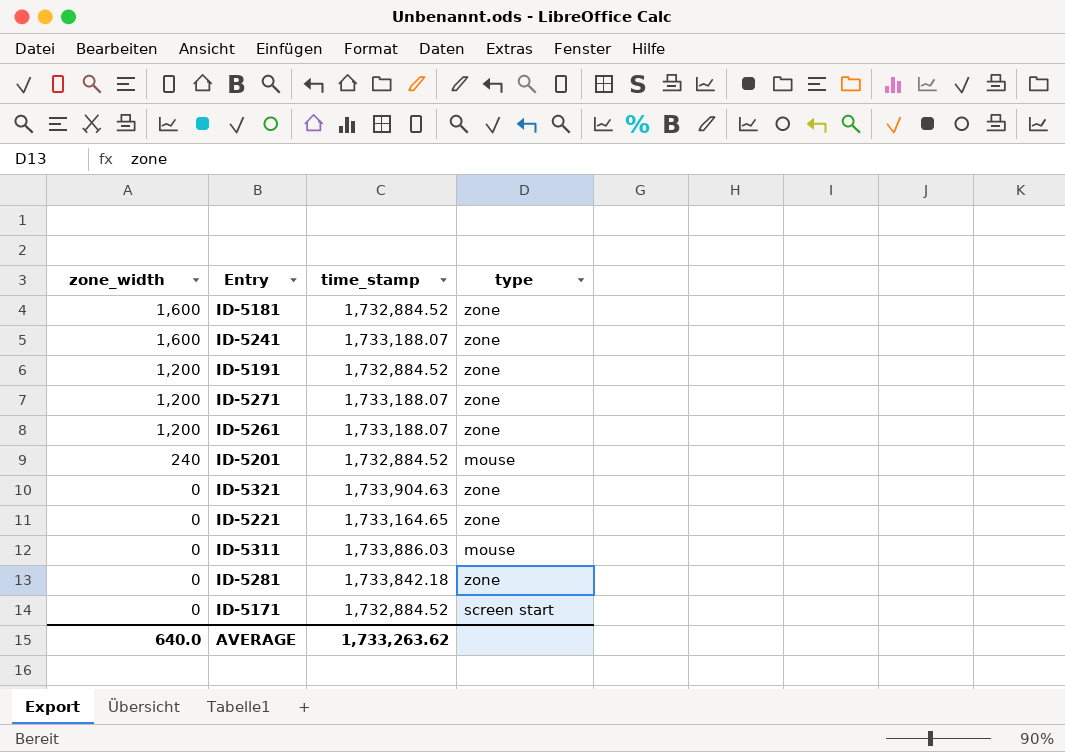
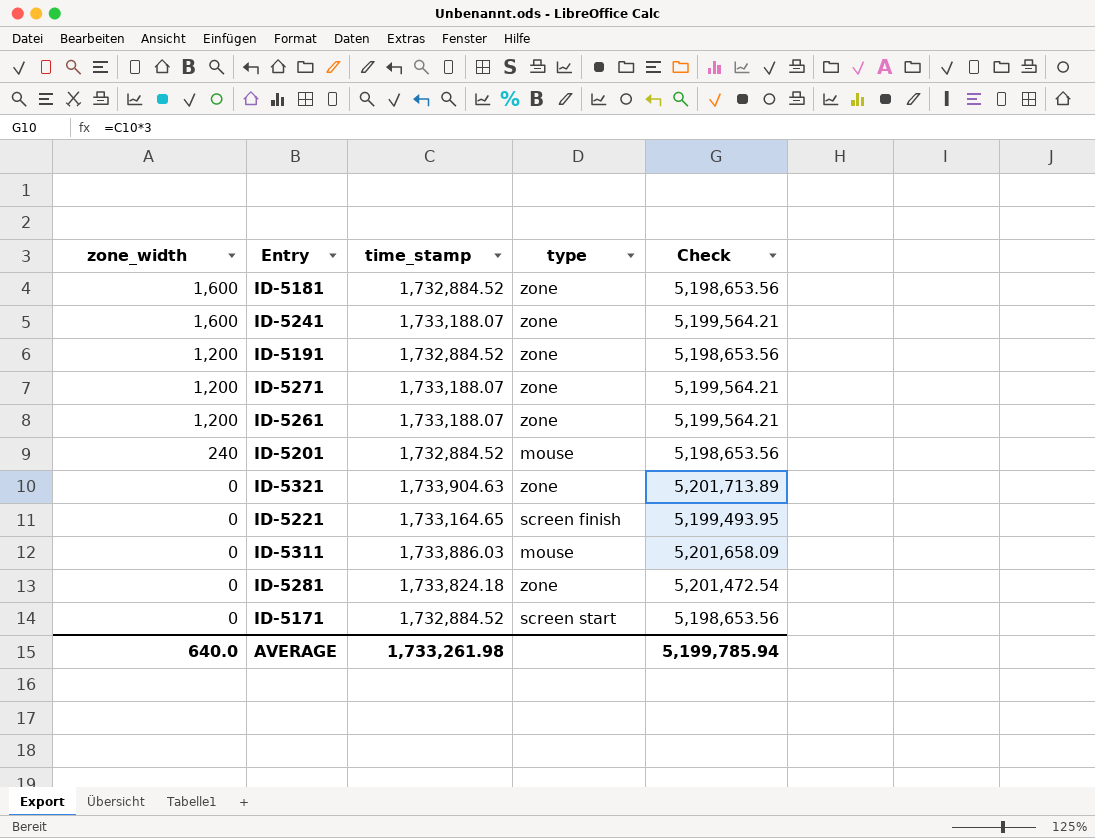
column Check | formula: none -> [time_stamp] * 3
ID-5221 | type: zone -> screen finish
ID-5281 | time_stamp: 1,733,842.18 -> 1,733,824.18
AVERAGE | time_stamp: 1,733,263.62 -> 1,733,261.98

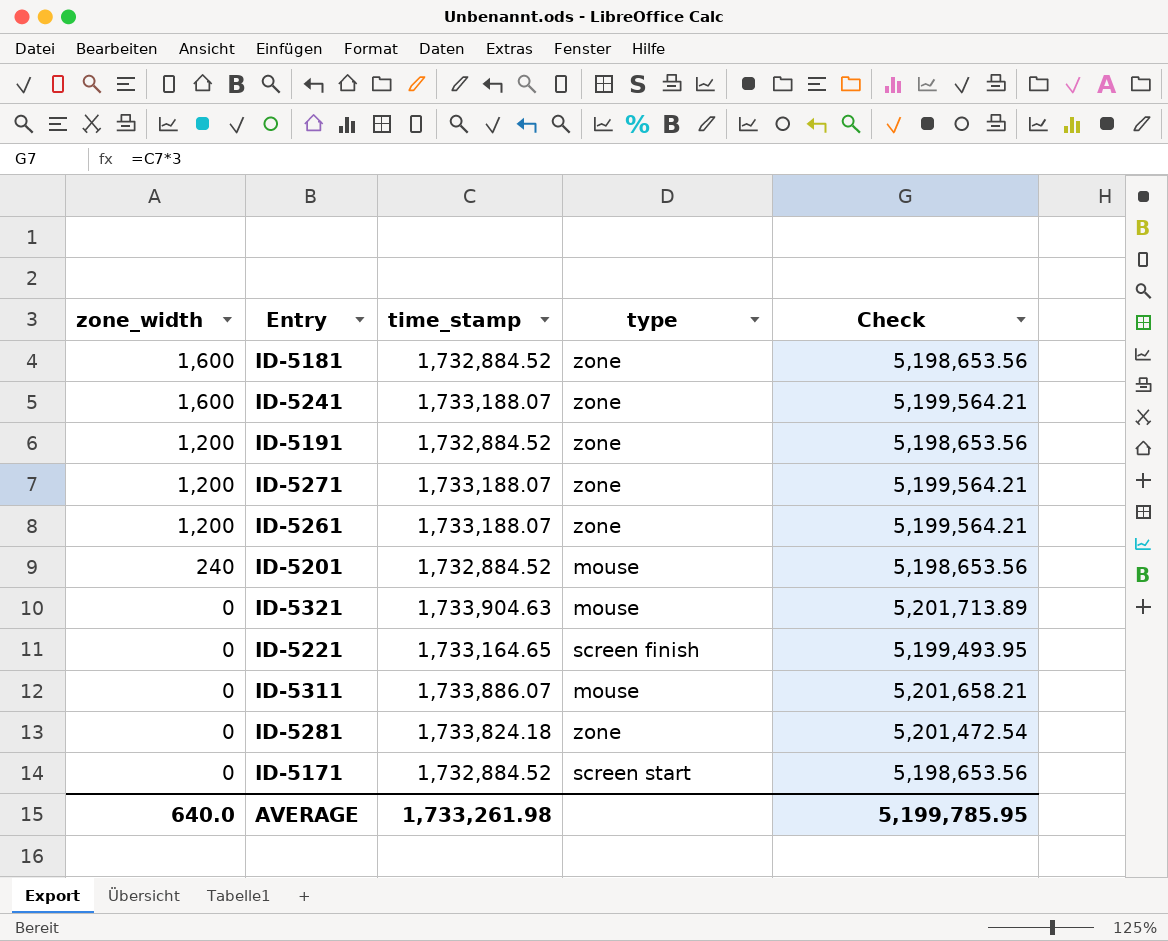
ID-5321 | type: zone -> mouse
ID-5311 | time_stamp: 1,733,886.03 -> 1,733,886.07
ID-5311 | Check: 5,201,658.09 -> 5,201,658.21
AVERAGE | Check: 5,199,785.94 -> 5,199,785.95

